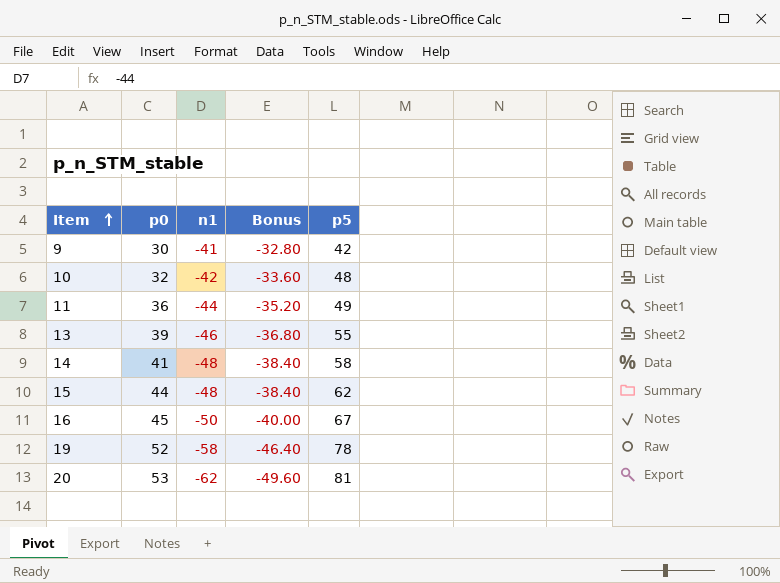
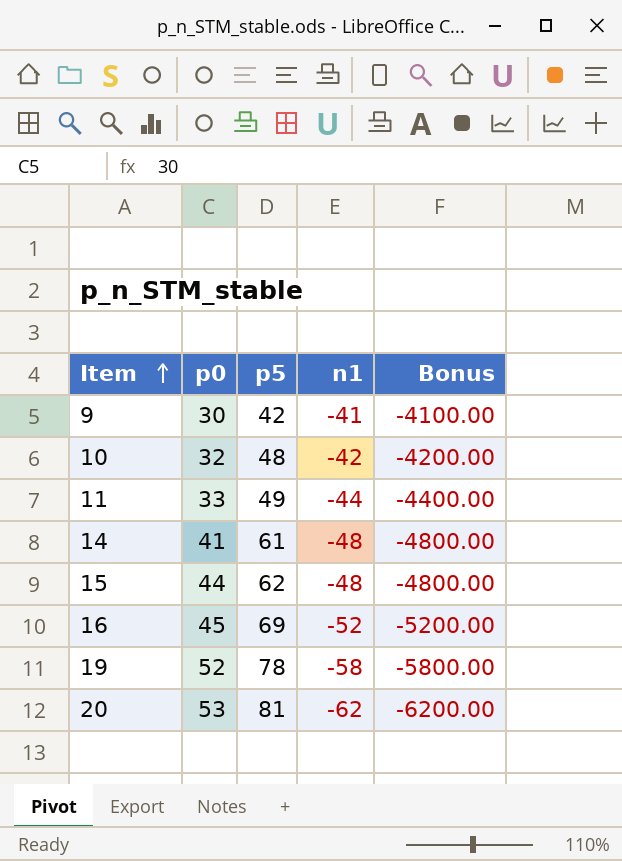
column p5 | position: 5 -> 3
column Bonus | formula: [n1] * 0.8 -> [n1] * 100
row 13: 39 | -46 | -36.80 | 55 -> none
11 | p0: 36 -> 33
14 | p5: 58 -> 61
16 | p5: 67 -> 69
16 | n1: -50 -> -52

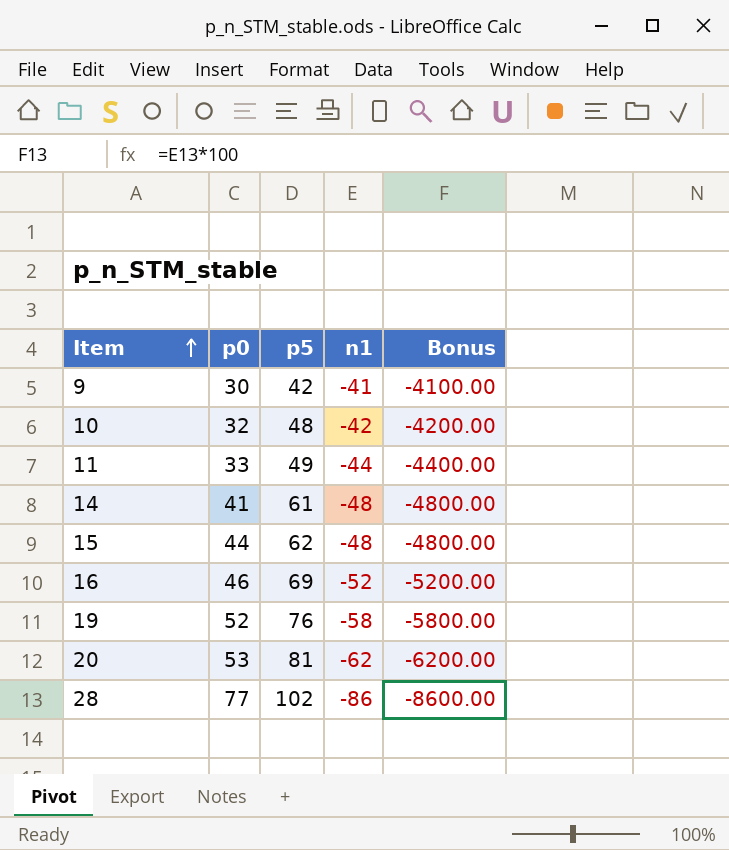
16 | p0: 45 -> 46
19 | p5: 78 -> 76
row 28: none -> 77 | 102 | -86 | -8600.00

